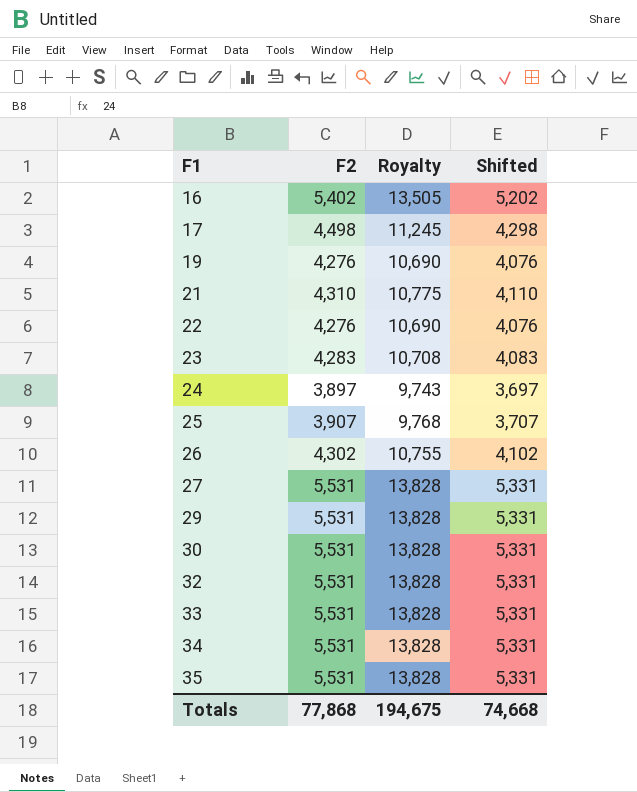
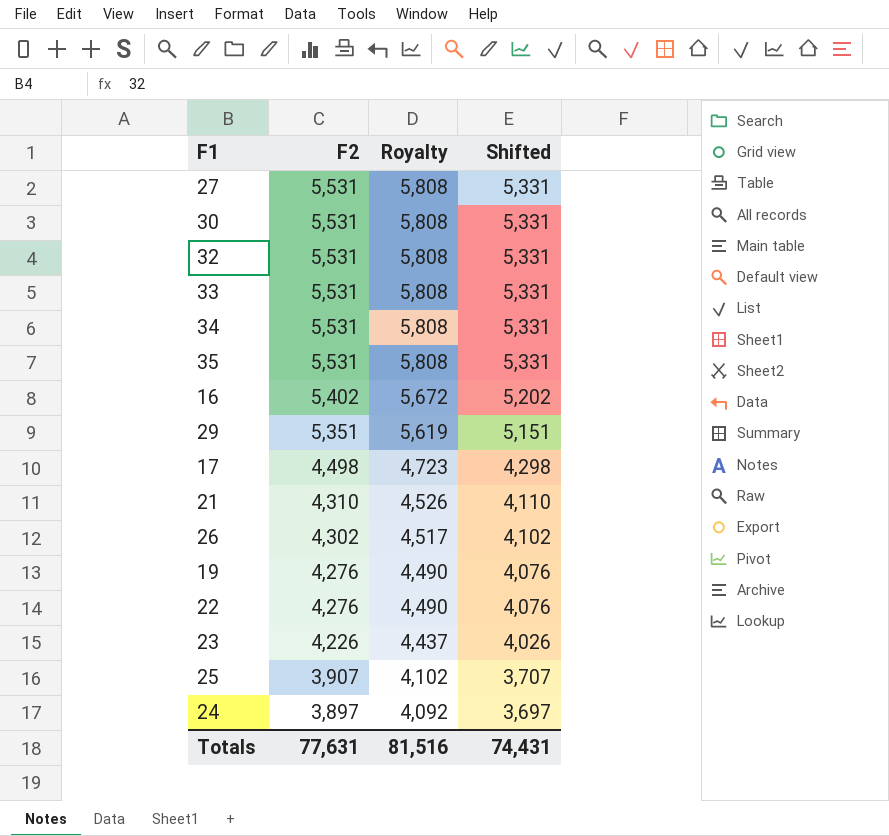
row order: F1 ascending -> F2 descending
column Royalty | formula: [F2] * 2.5 -> [F2] * 1.05
29 | F2: 5,531 -> 5,351
29 | Shifted: 5,331 -> 5,151
23 | F2: 4,283 -> 4,226
23 | Shifted: 4,083 -> 4,026
Totals | F2: 77,868 -> 77,631
Totals | Royalty: 194,675 -> 81,516
Totals | Shifted: 74,668 -> 74,431

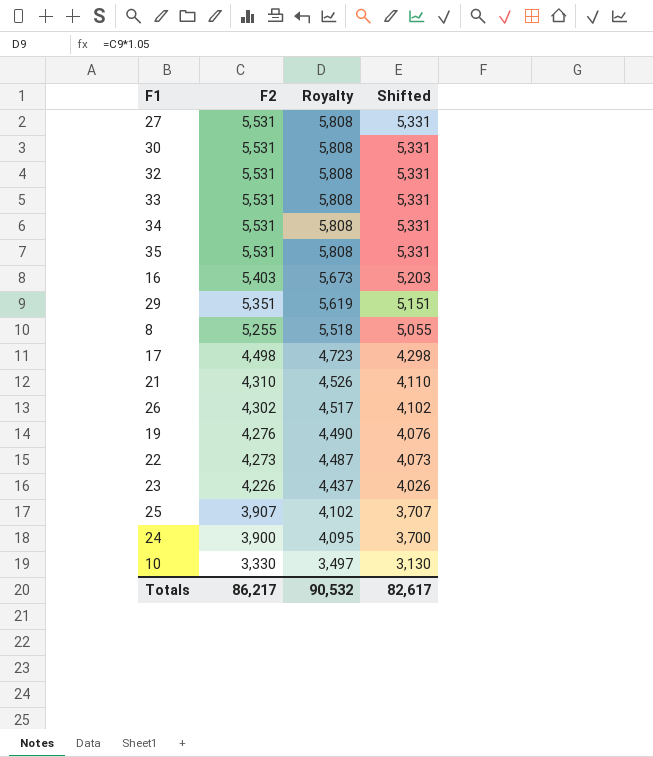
16 | F2: 5,402 -> 5,403
16 | Royalty: 5,672 -> 5,673
16 | Shifted: 5,202 -> 5,203
row 8: none -> 5,255 | 5,518 | 5,055
22 | F2: 4,276 -> 4,273
22 | Royalty: 4,490 -> 4,487
22 | Shifted: 4,076 -> 4,073
24 | F2: 3,897 -> 3,900
24 | Royalty: 4,092 -> 4,095
24 | Shifted: 3,697 -> 3,700
row 10: none -> 3,330 | 3,497 | 3,130
Totals | F2: 77,631 -> 86,217
Totals | Royalty: 81,516 -> 90,532
Totals | Shifted: 74,431 -> 82,617

